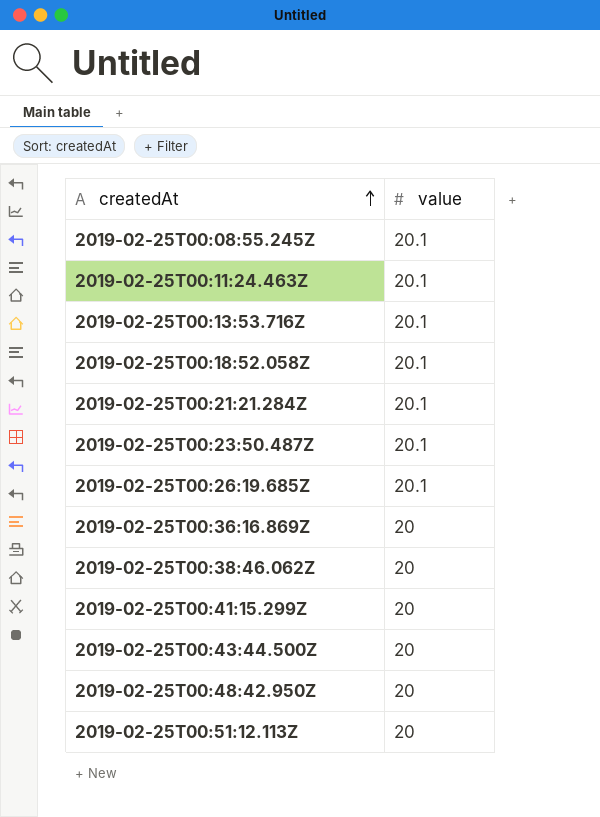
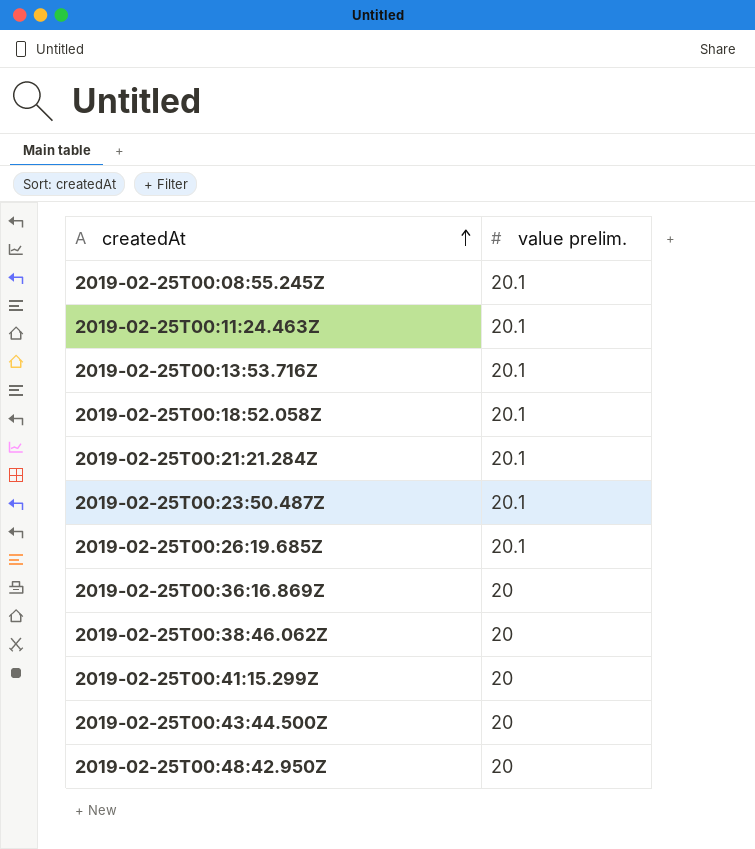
column name: value -> value prelim.
row 2019-02-25T00:51:12.113Z: 20 -> none

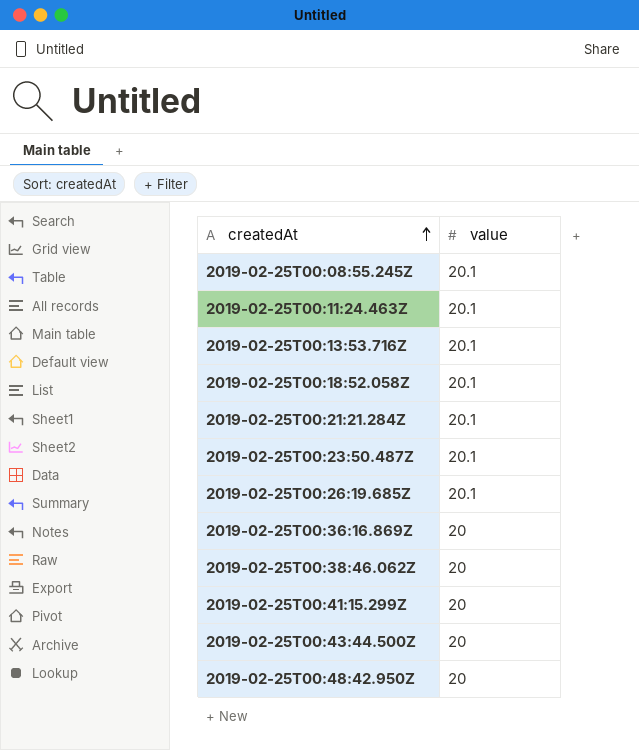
column name: value prelim. -> value

